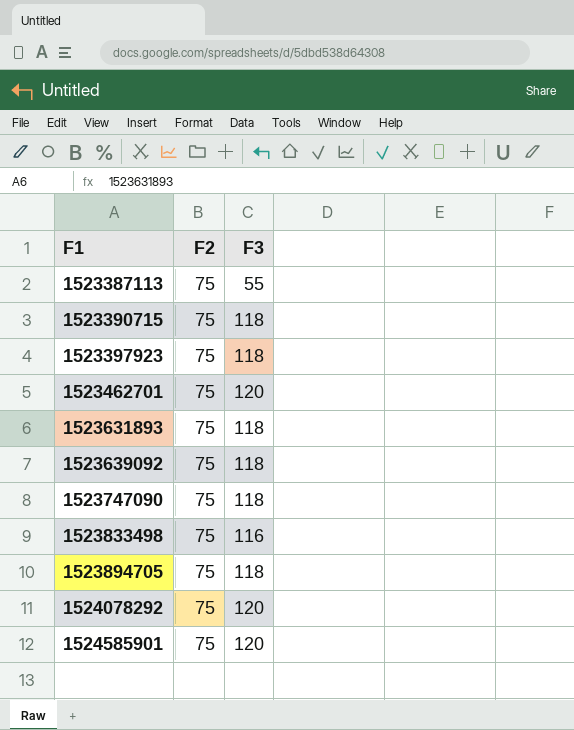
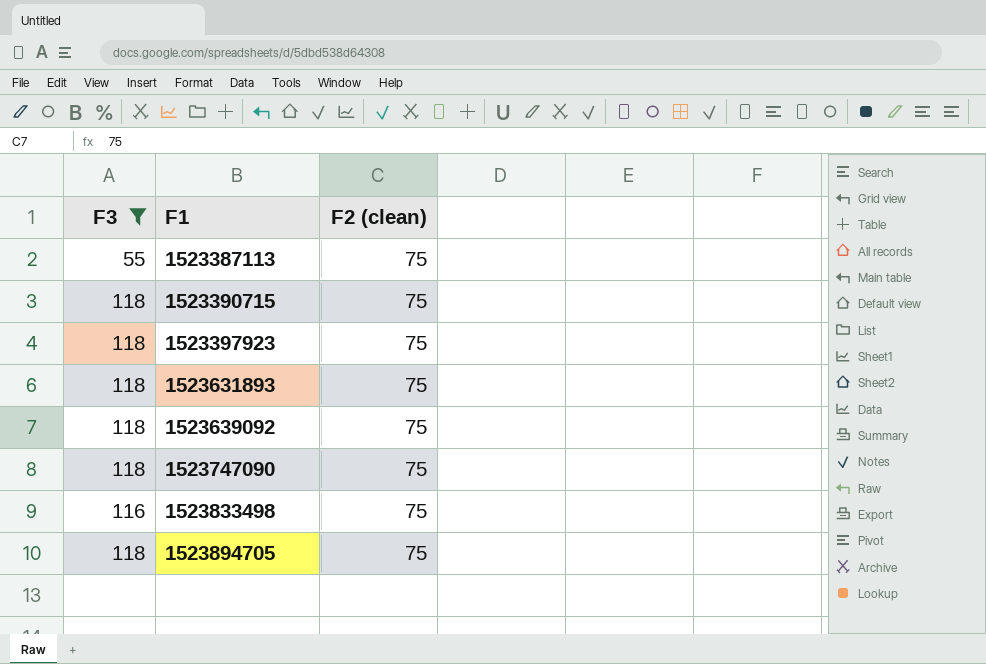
filter: none -> F3 != 120
column F3 | position: 3 -> 1
column name: F2 -> F2 (clean)

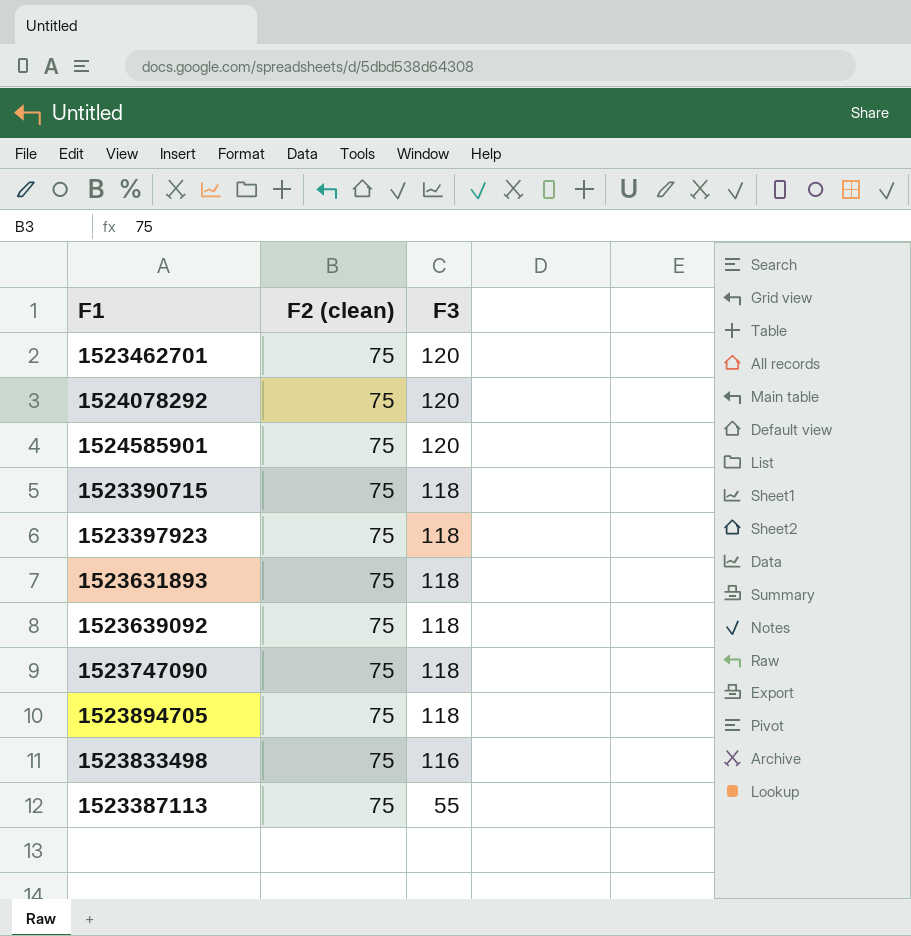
filter: F3 != 120 -> none
row order: F1 ascending -> F3 descending
column F3 | position: 1 -> 3

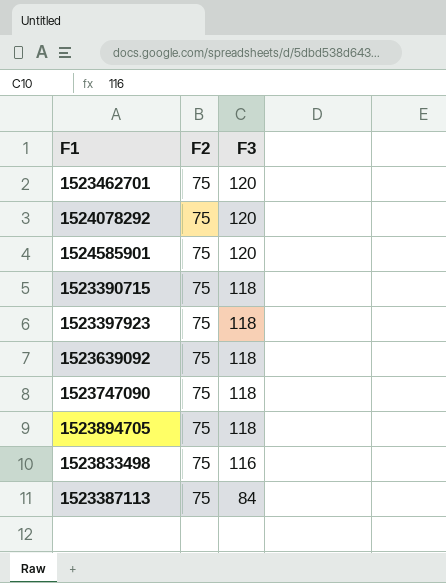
column name: F2 (clean) -> F2
row 1523631893: 75 | 118 -> none
1523387113 | F3: 55 -> 84

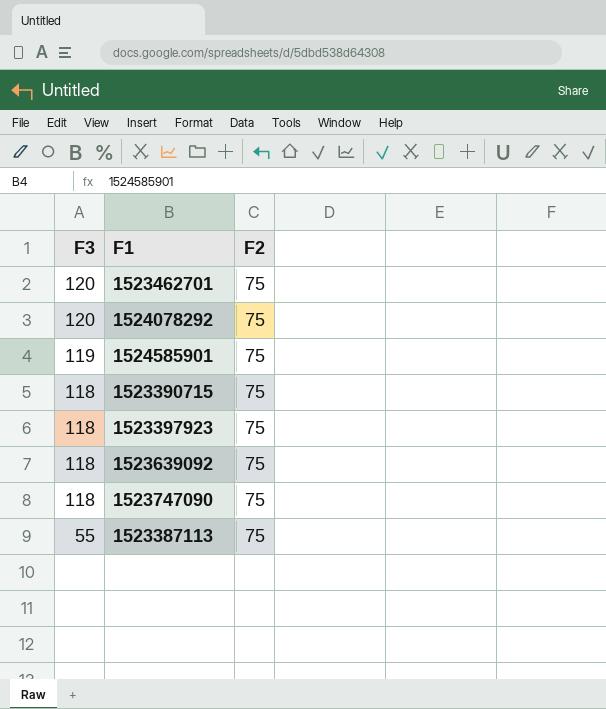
column F3 | position: 3 -> 1
row 1523894705: 75 | 118 -> none
row 1523833498: 75 | 116 -> none
1524585901 | F3: 120 -> 119
1523387113 | F3: 84 -> 55

